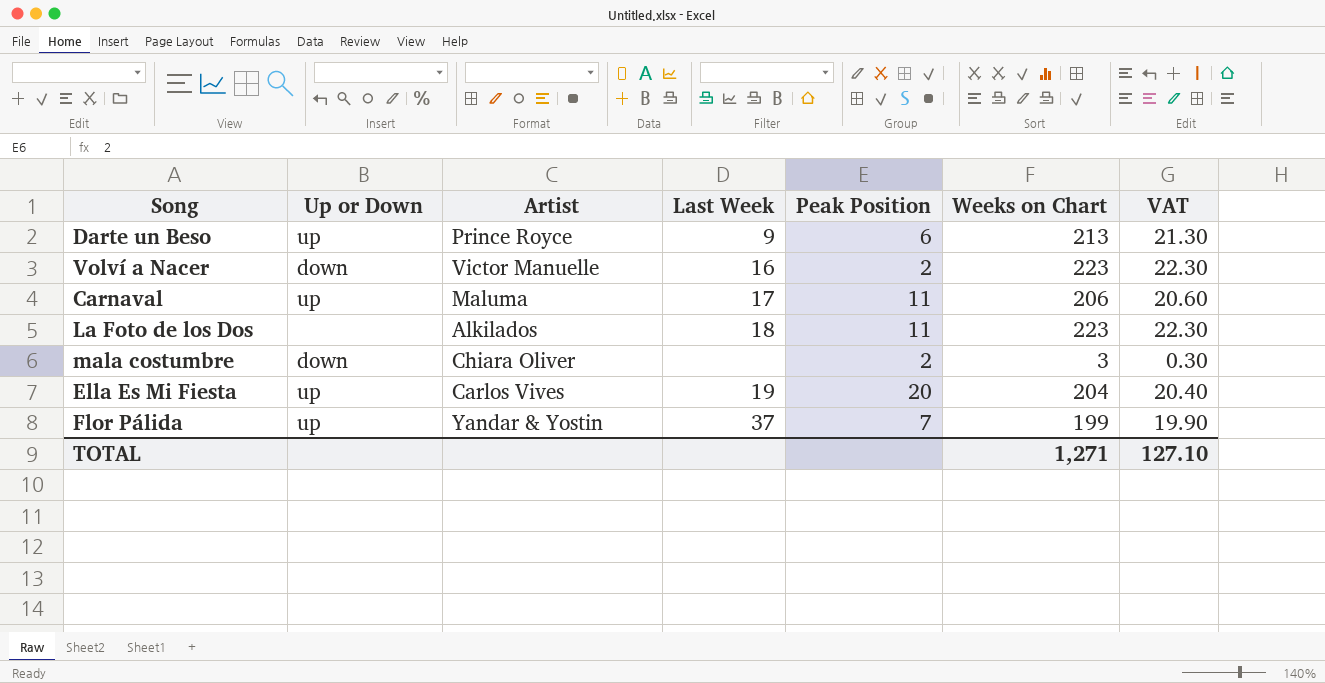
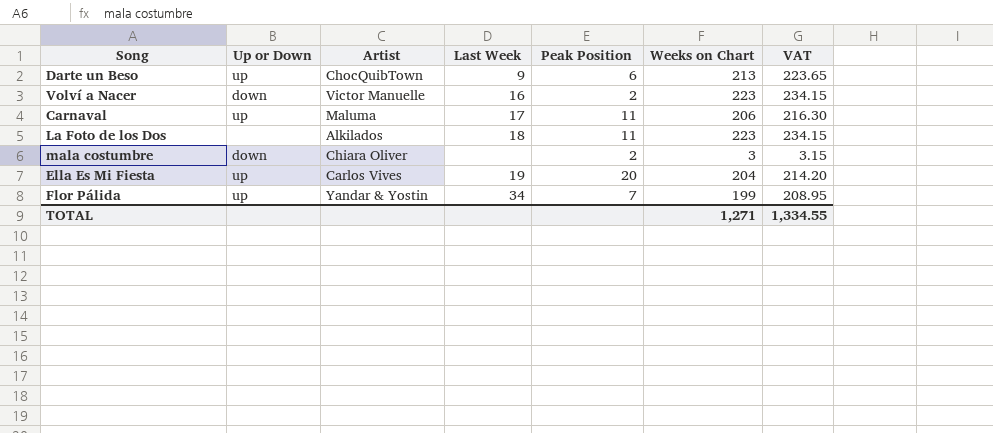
column VAT | formula: [Weeks on Chart] * 0.1 -> [Weeks on Chart] * 1.05
Darte un Beso | Artist: Prince Royce -> ChocQuibTown
Flor Pálida | Last Week: 37 -> 34
TOTAL | VAT: 127.10 -> 1,334.55

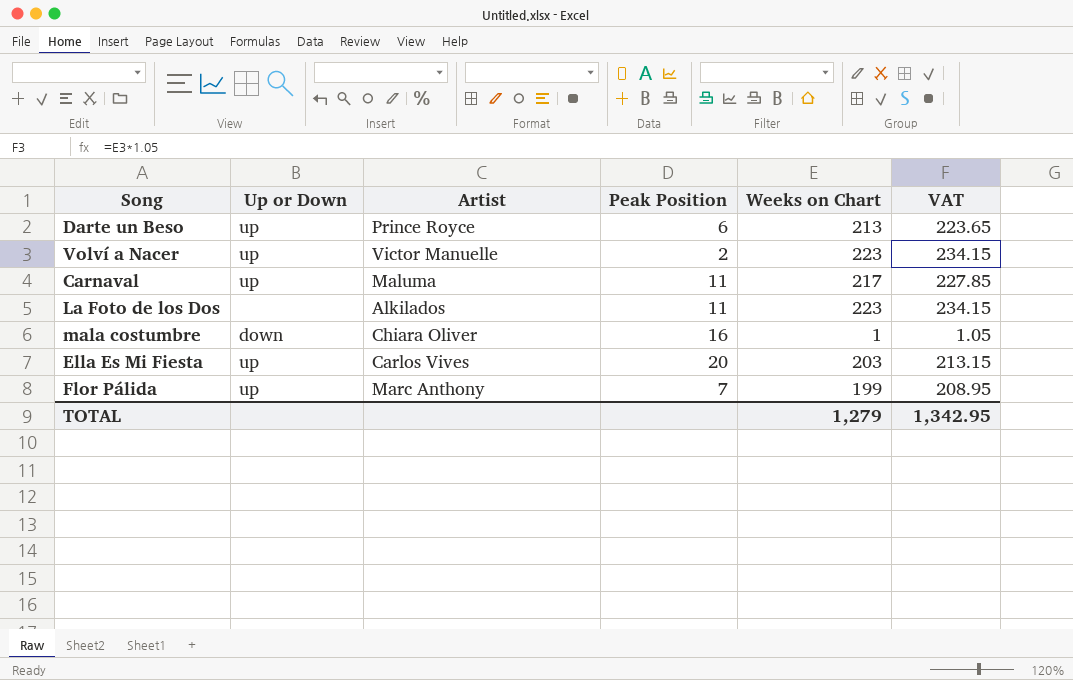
column Last Week | position: 4 -> none
Darte un Beso | Artist: ChocQuibTown -> Prince Royce
Volví a Nacer | Up or Down: down -> up
Carnaval | Weeks on Chart: 206 -> 217
Carnaval | VAT: 216.30 -> 227.85
mala costumbre | Peak Position: 2 -> 16
mala costumbre | Weeks on Chart: 3 -> 1
mala costumbre | VAT: 3.15 -> 1.05
Ella Es Mi Fiesta | Weeks on Chart: 204 -> 203
Ella Es Mi Fiesta | VAT: 214.20 -> 213.15
Flor Pálida | Artist: Yandar & Yostin -> Marc Anthony
TOTAL | Weeks on Chart: 1,271 -> 1,279
TOTAL | VAT: 1,334.55 -> 1,342.95

